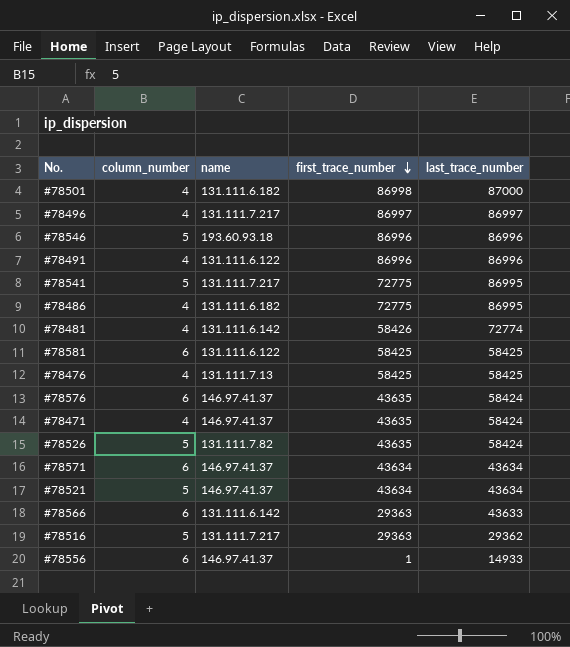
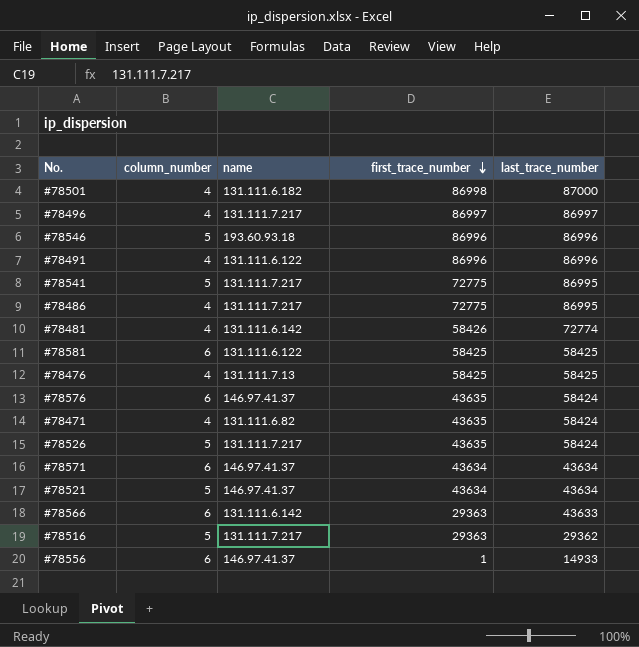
#78486 | name: 131.111.6.182 -> 131.111.7.217
#78471 | name: 146.97.41.37 -> 131.111.6.82
#78526 | name: 131.111.7.82 -> 131.111.7.217

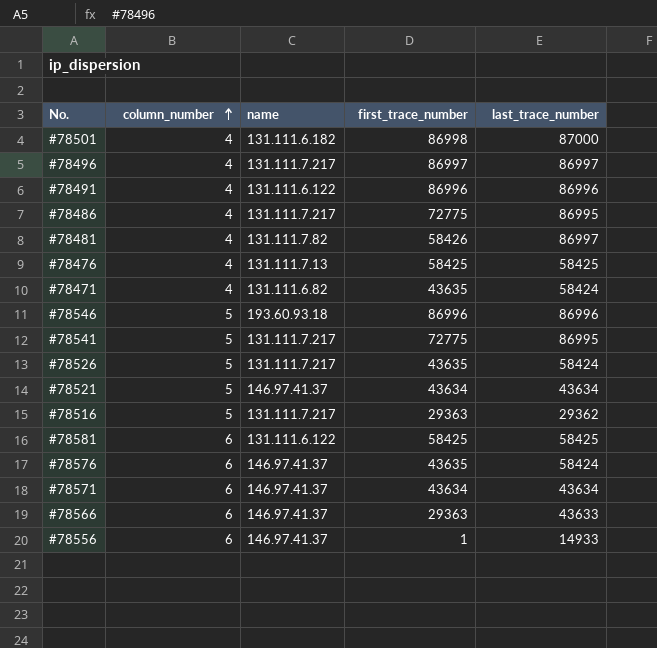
row order: first_trace_number descending -> column_number ascending
#78481 | name: 131.111.6.142 -> 131.111.7.82
#78481 | last_trace_number: 72774 -> 86997
#78566 | name: 131.111.6.142 -> 146.97.41.37

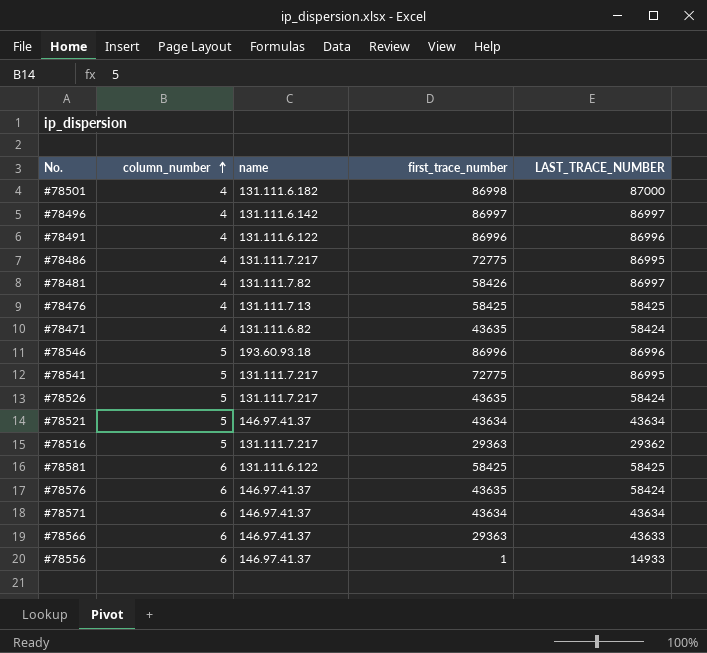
column name: last_trace_number -> LAST_TRACE_NUMBER
#78496 | name: 131.111.7.217 -> 131.111.6.142

